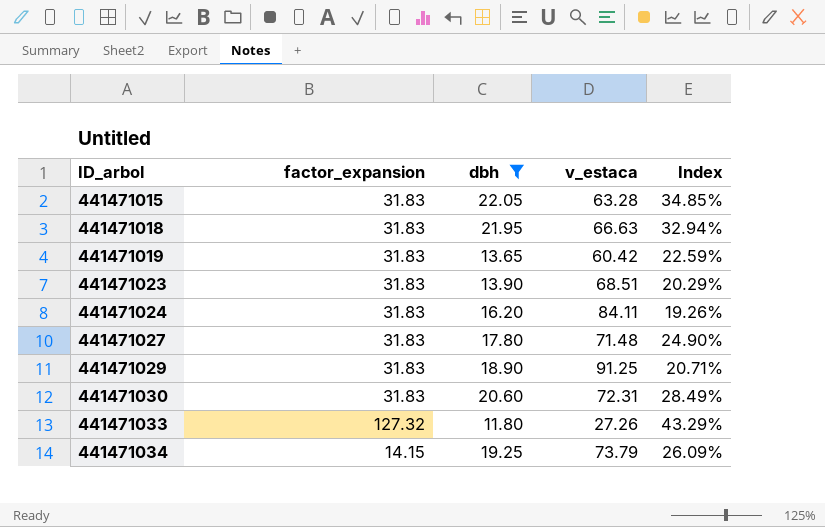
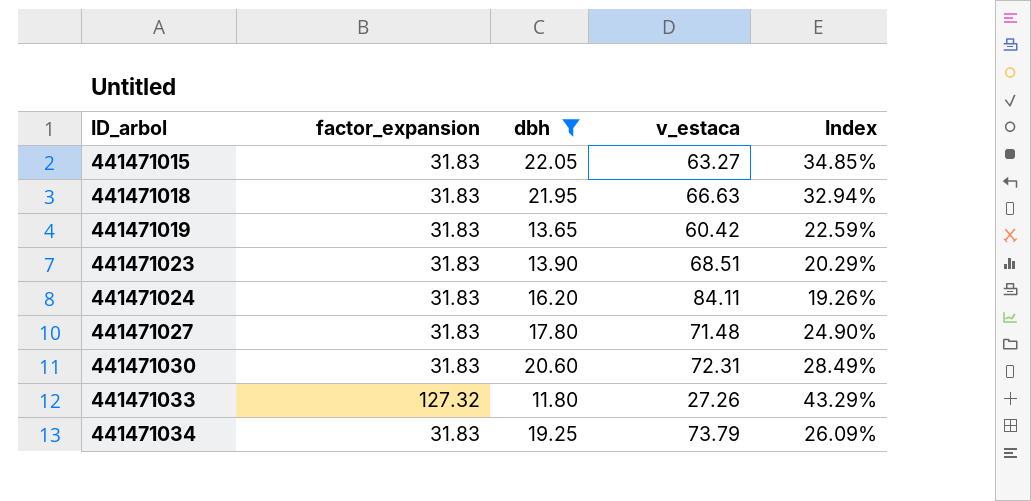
row 441471029: 31.83 | 18.90 | 91.25 | 20.71% -> none
441471015 | v_estaca: 63.28 -> 63.27
441471034 | factor_expansion: 14.15 -> 31.83

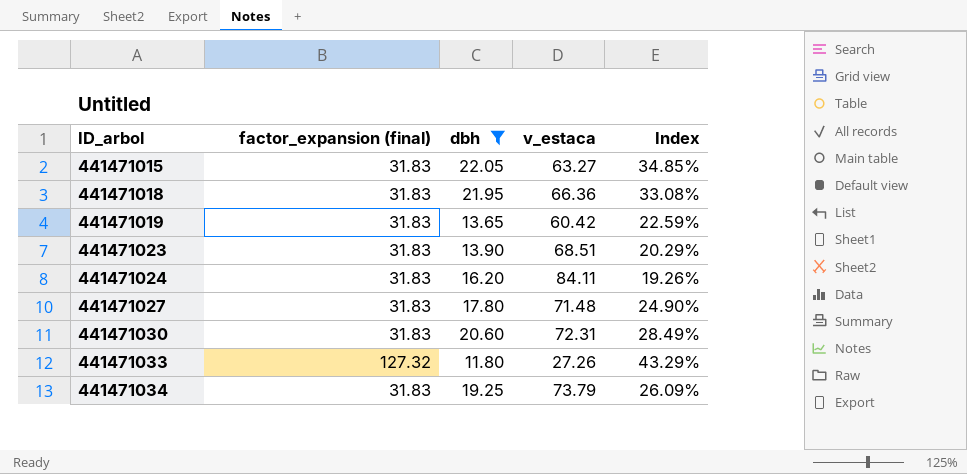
column name: factor_expansion -> factor_expansion (final)
441471018 | v_estaca: 66.63 -> 66.36
441471018 | Index: 32.94% -> 33.08%

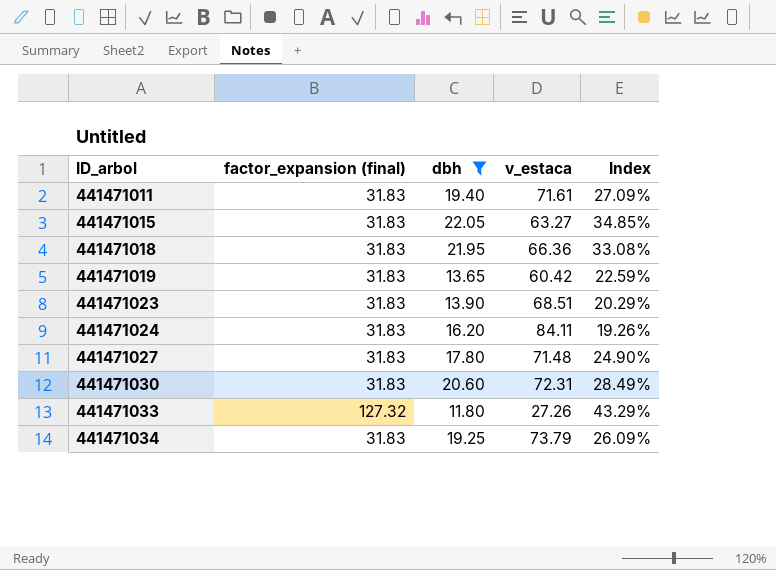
row 441471011: none -> 31.83 | 19.40 | 71.61 | 27.09%

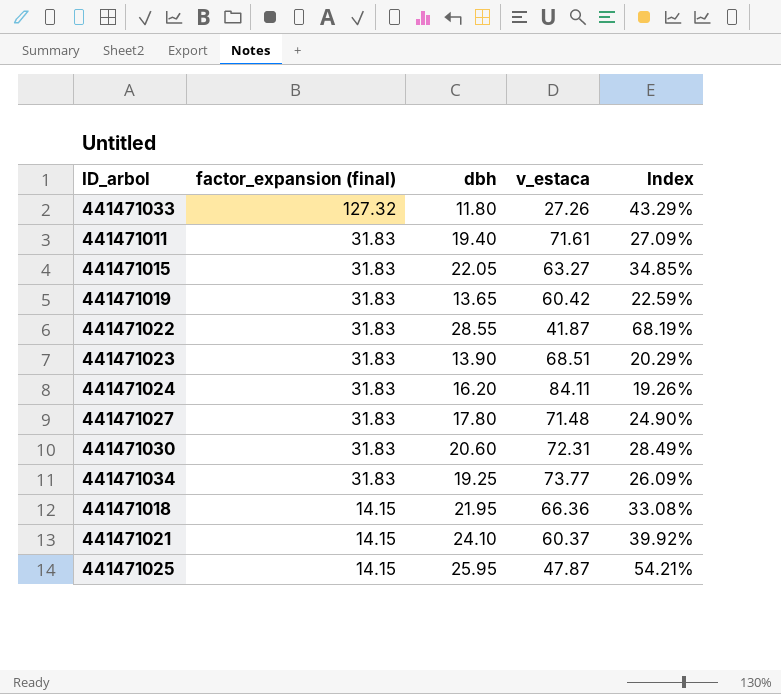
filter: dbh <= 22.05 -> none
row order: ID_arbol ascending -> factor_expansion (final) descending
441471034 | v_estaca: 73.79 -> 73.77
441471018 | factor_expansion (final): 31.83 -> 14.15

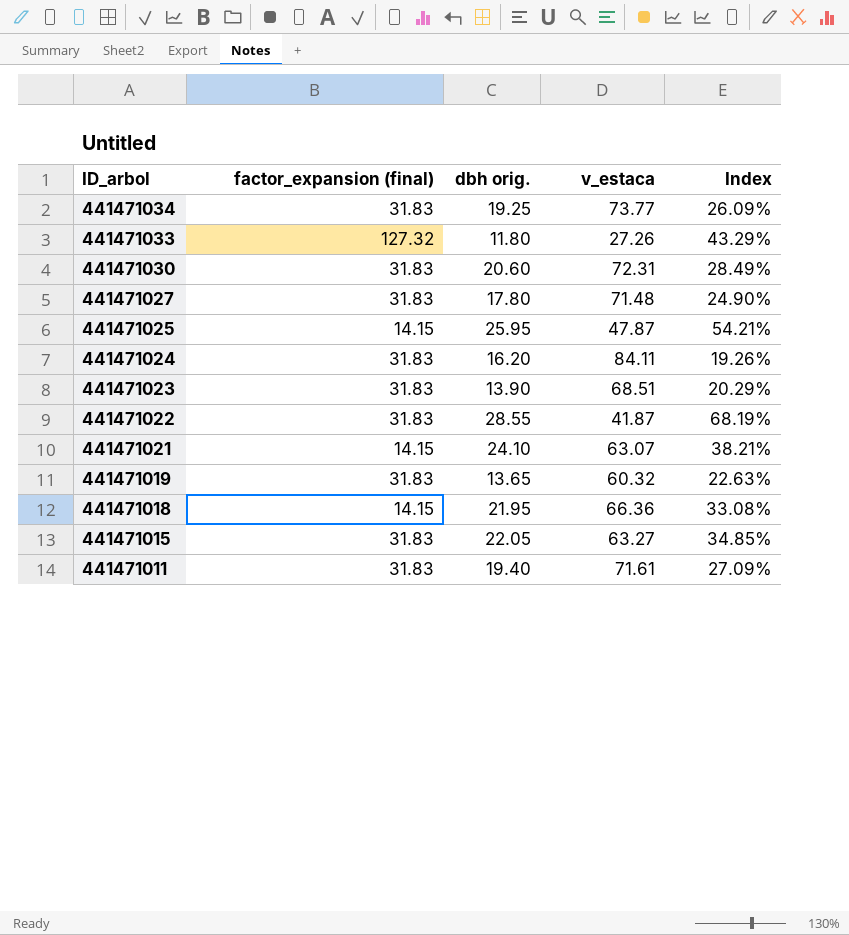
row order: factor_expansion (final) descending -> ID_arbol descending
column name: dbh -> dbh orig.
441471021 | v_estaca: 60.37 -> 63.07
441471021 | Index: 39.92% -> 38.21%
441471019 | v_estaca: 60.42 -> 60.32
441471019 | Index: 22.59% -> 22.63%

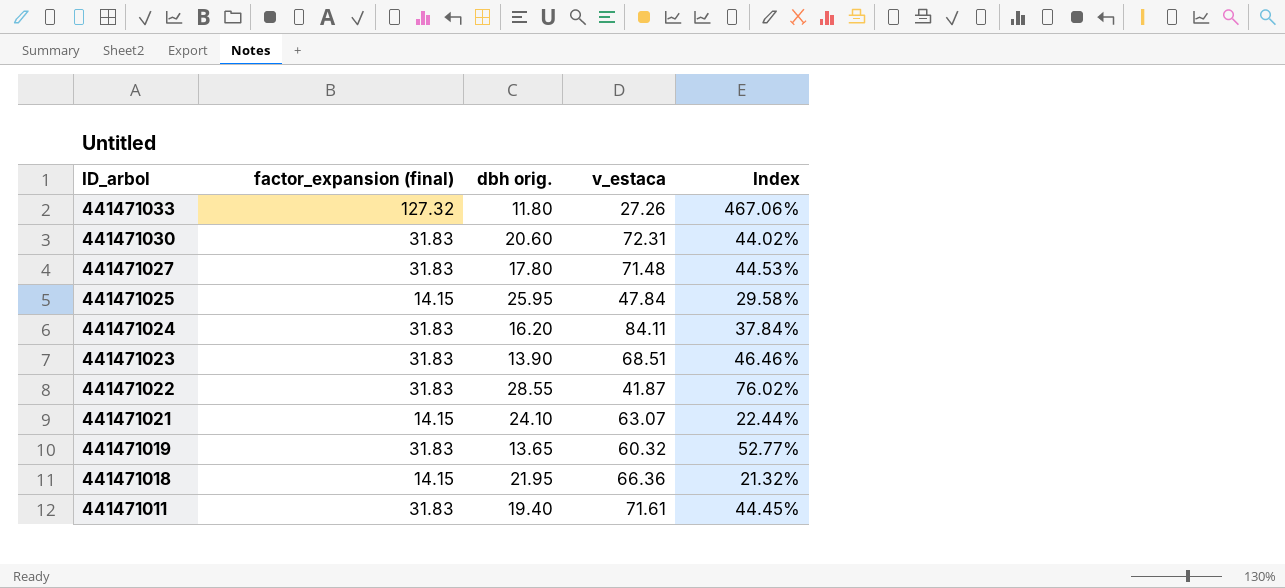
column Index | formula: [dbh orig.] / [v_estaca] -> [factor_expansion (final)] / [v_estaca]
row 441471034: 31.83 | 19.25 | 73.77 | 26.09% -> none
row 441471015: 31.83 | 22.05 | 63.27 | 34.85% -> none
441471025 | v_estaca: 47.87 -> 47.84

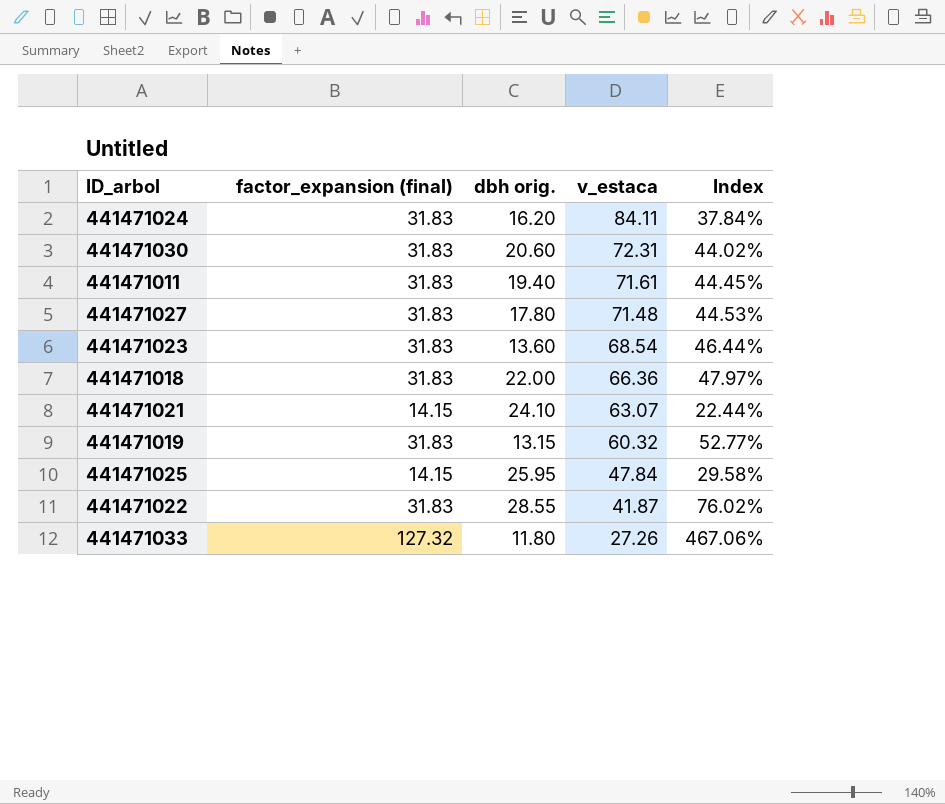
row order: ID_arbol descending -> v_estaca descending
441471023 | dbh orig.: 13.90 -> 13.60
441471023 | v_estaca: 68.51 -> 68.54
441471023 | Index: 46.46% -> 46.44%
441471018 | factor_expansion (final): 14.15 -> 31.83
441471018 | dbh orig.: 21.95 -> 22.00
441471018 | Index: 21.32% -> 47.97%
441471019 | dbh orig.: 13.65 -> 13.15

